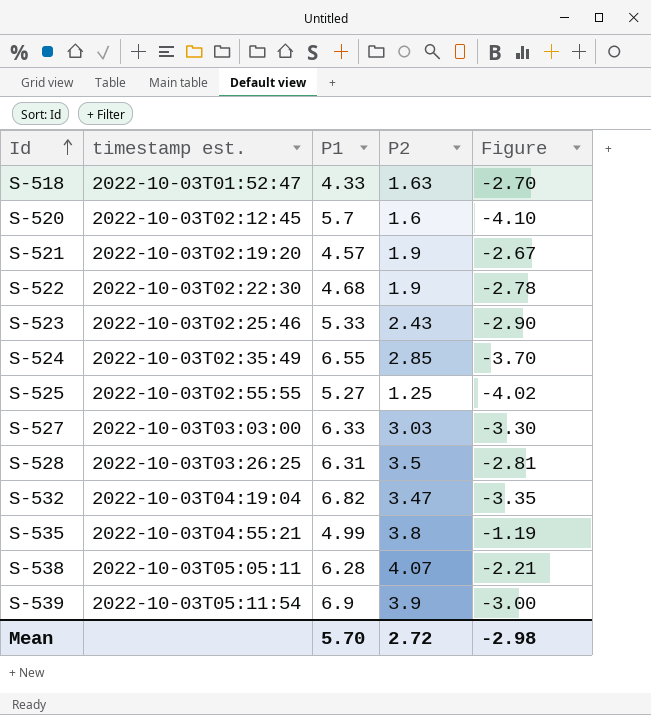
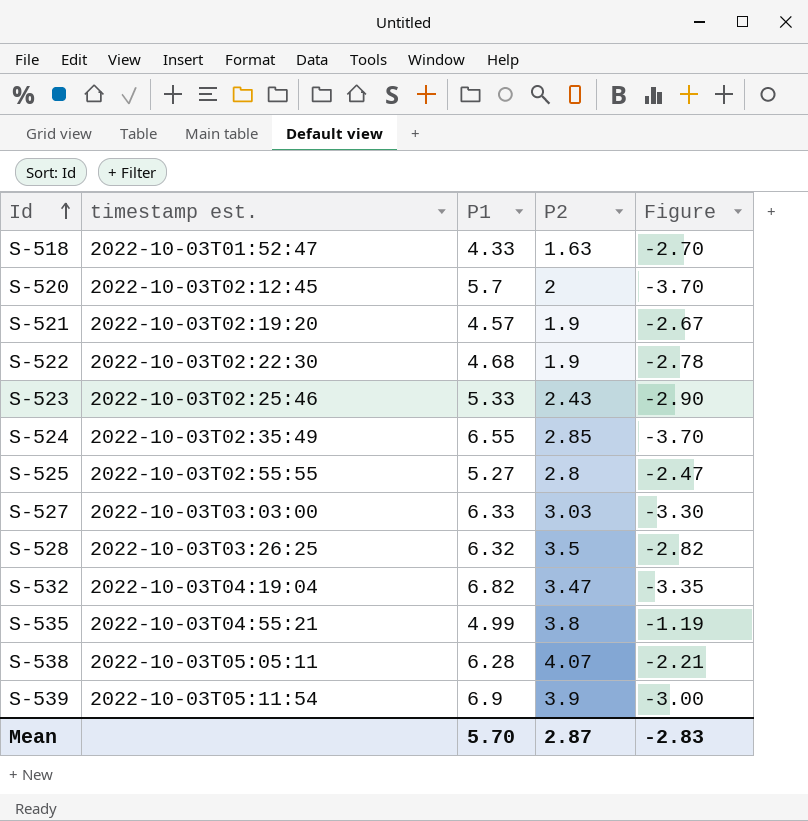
S-520 | P2: 1.6 -> 2
S-520 | Figure: -4.10 -> -3.70
S-525 | P2: 1.25 -> 2.8
S-525 | Figure: -4.02 -> -2.47
S-528 | P1: 6.31 -> 6.32
S-528 | Figure: -2.81 -> -2.82
Mean | P2: 2.72 -> 2.87
Mean | Figure: -2.98 -> -2.83

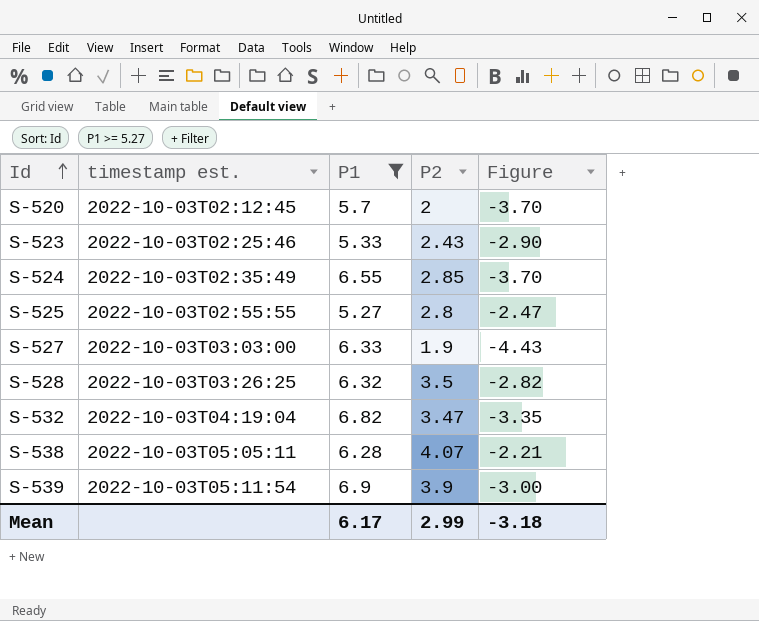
filter: none -> P1 >= 5.27
S-527 | P2: 3.03 -> 1.9
S-527 | Figure: -3.30 -> -4.43
Mean | P1: 5.70 -> 6.17
Mean | P2: 2.87 -> 2.99
Mean | Figure: -2.83 -> -3.18

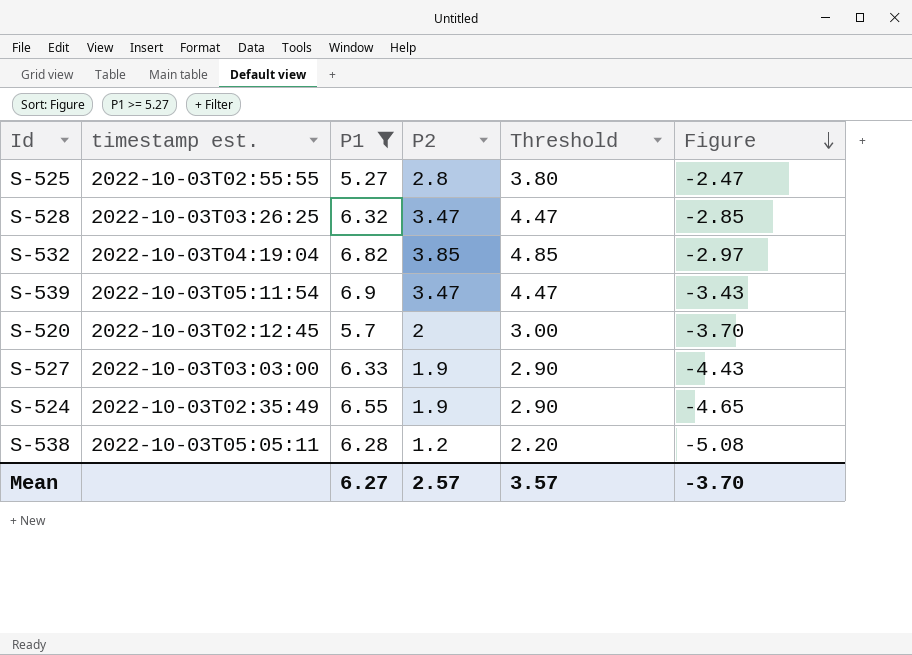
row order: Id ascending -> Figure descending
column Threshold | formula: none -> [P2] + 1
row S-523: 2022-10-03T02:25:46 | 5.33 | 2.43 | -2.90 -> none
S-528 | P2: 3.5 -> 3.47
S-528 | Figure: -2.82 -> -2.85
S-532 | P2: 3.47 -> 3.85
S-532 | Figure: -3.35 -> -2.97
S-539 | P2: 3.9 -> 3.47
S-539 | Figure: -3.00 -> -3.43
S-524 | P2: 2.85 -> 1.9
S-524 | Figure: -3.70 -> -4.65
S-538 | P2: 4.07 -> 1.2
S-538 | Figure: -2.21 -> -5.08
Mean | P1: 6.17 -> 6.27
Mean | P2: 2.99 -> 2.57
Mean | Figure: -3.18 -> -3.70

